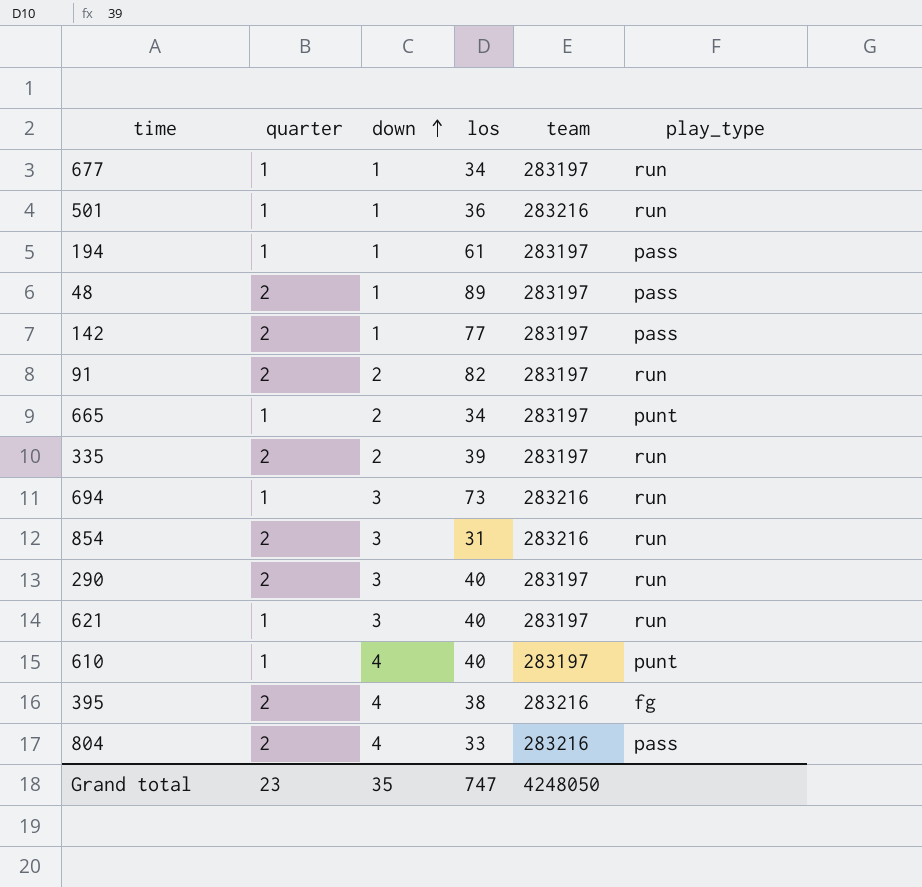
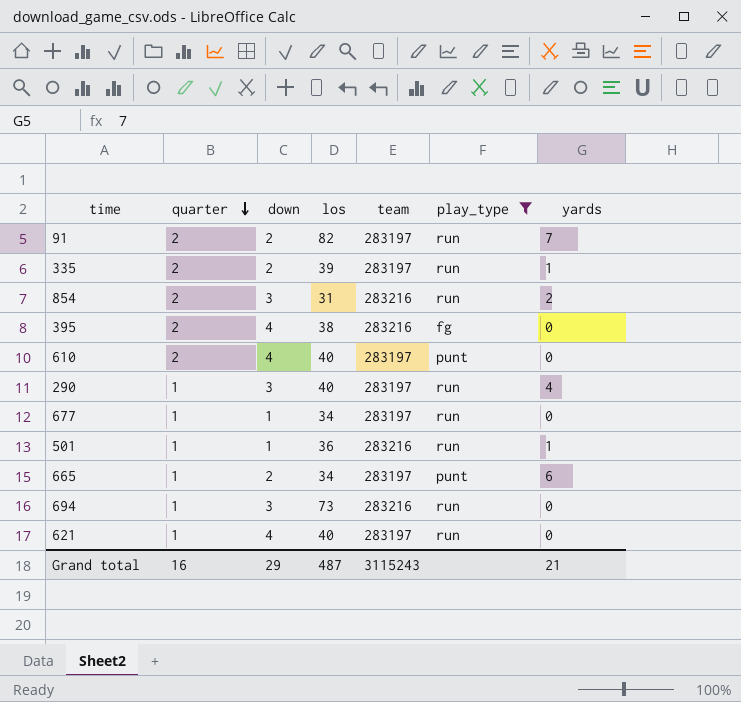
filter: none -> play_type != pass
row order: down ascending -> quarter descending
column yards | position: none -> 7
610 | quarter: 1 -> 2
290 | quarter: 2 -> 1
621 | down: 3 -> 4
Grand total | quarter: 23 -> 16
Grand total | down: 35 -> 29
Grand total | los: 747 -> 487
Grand total | team: 4248050 -> 3115243

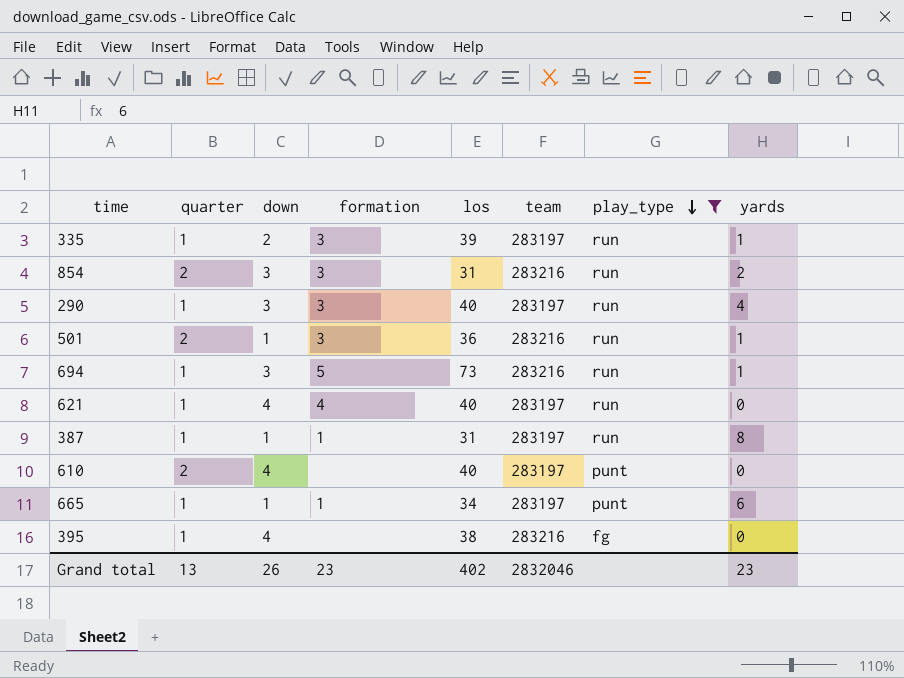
row order: quarter descending -> play_type descending
column formation | position: none -> 4
row 91: 2 | 2 | 82 | 283197 | run | 7 -> none
row 677: 1 | 1 | 34 | 283197 | run | 0 -> none
335 | quarter: 2 -> 1
501 | quarter: 1 -> 2
694 | yards: 0 -> 1
row 387: none -> 1 | 1 | 1 | 31 | 283197 | run | 8
665 | down: 2 -> 1
395 | quarter: 2 -> 1
Grand total | quarter: 16 -> 13
Grand total | down: 29 -> 26
Grand total | los: 487 -> 402
Grand total | team: 3115243 -> 2832046
Grand total | yards: 21 -> 23

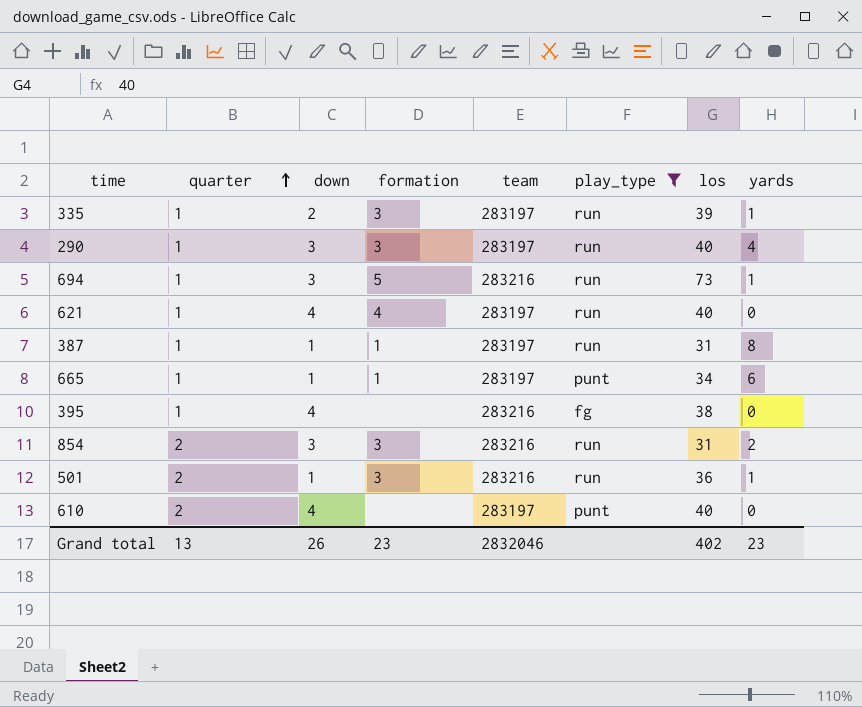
row order: play_type descending -> quarter ascending
column los | position: 5 -> 7

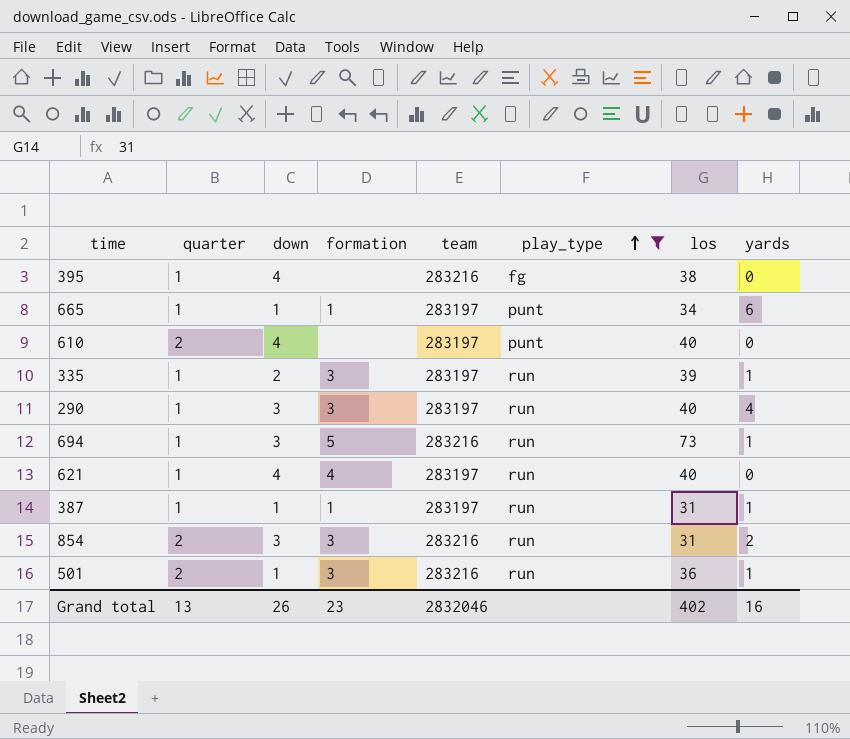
row order: quarter ascending -> play_type ascending
387 | yards: 8 -> 1
Grand total | yards: 23 -> 16

